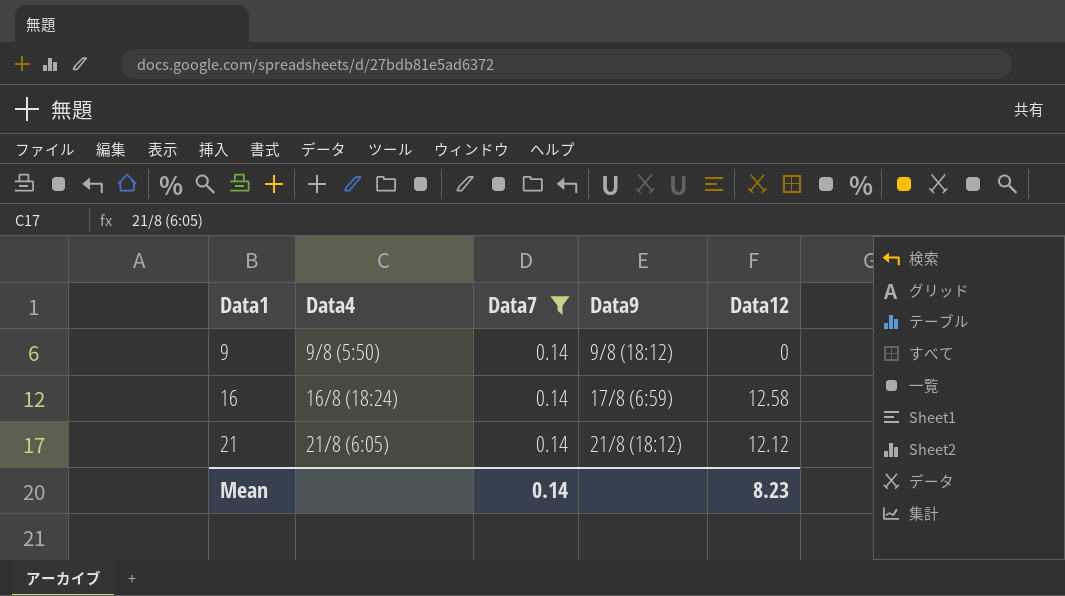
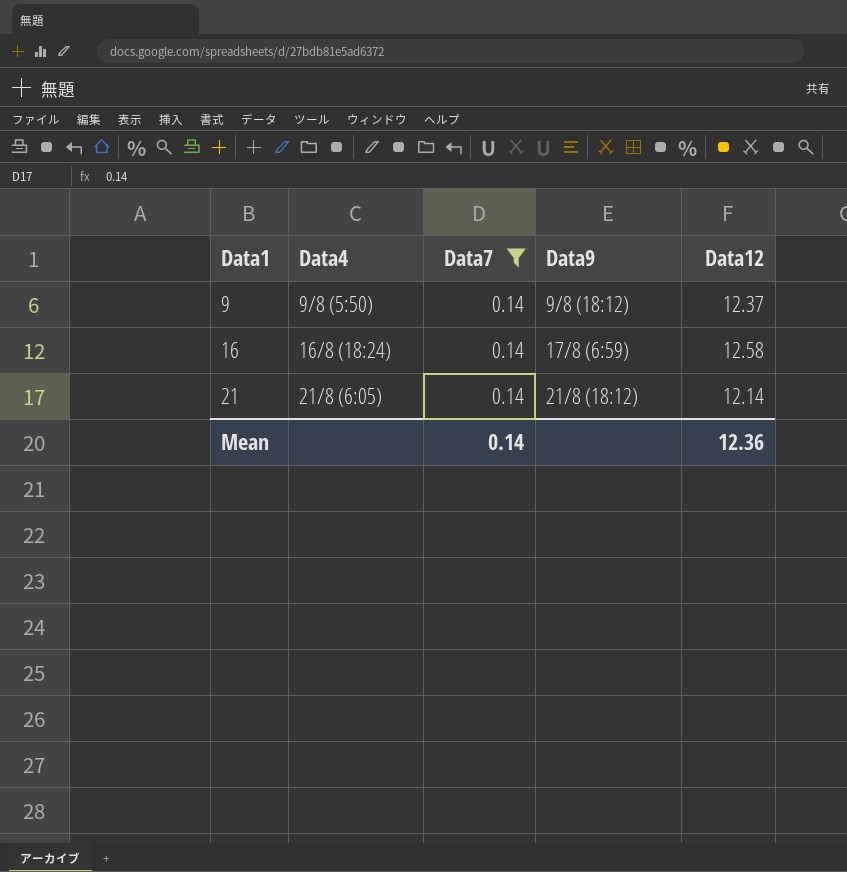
9 | Data12: 0 -> 12.37
21 | Data12: 12.12 -> 12.14
Mean | Data12: 8.23 -> 12.36

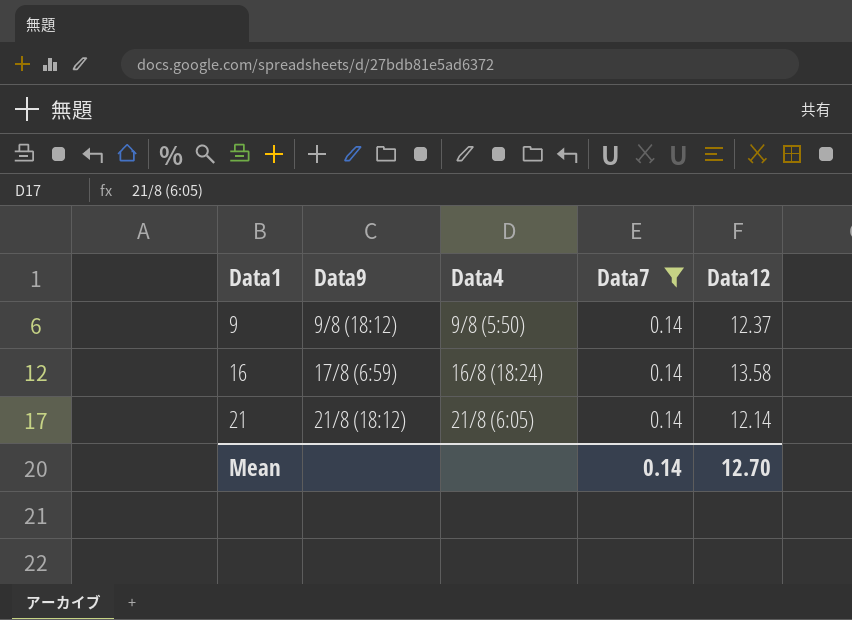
column Data9 | position: 4 -> 2
16 | Data12: 12.58 -> 13.58
Mean | Data12: 12.36 -> 12.70

